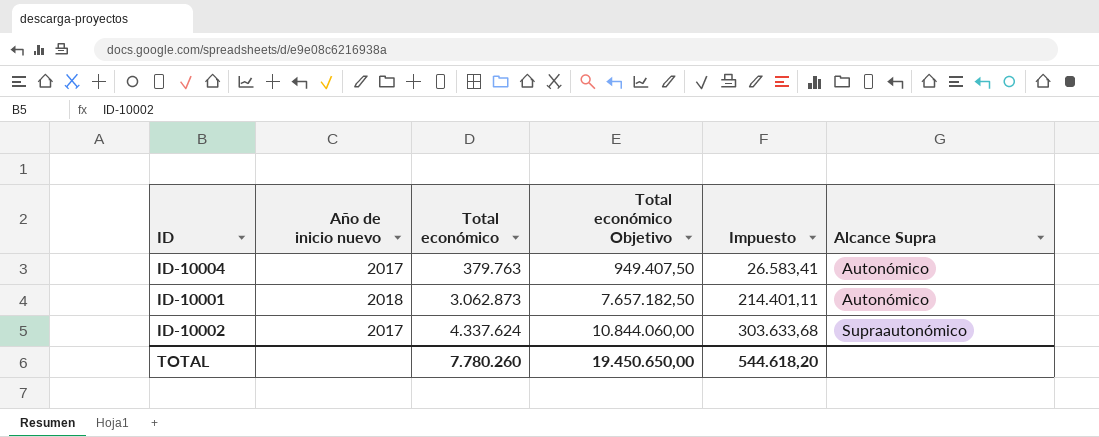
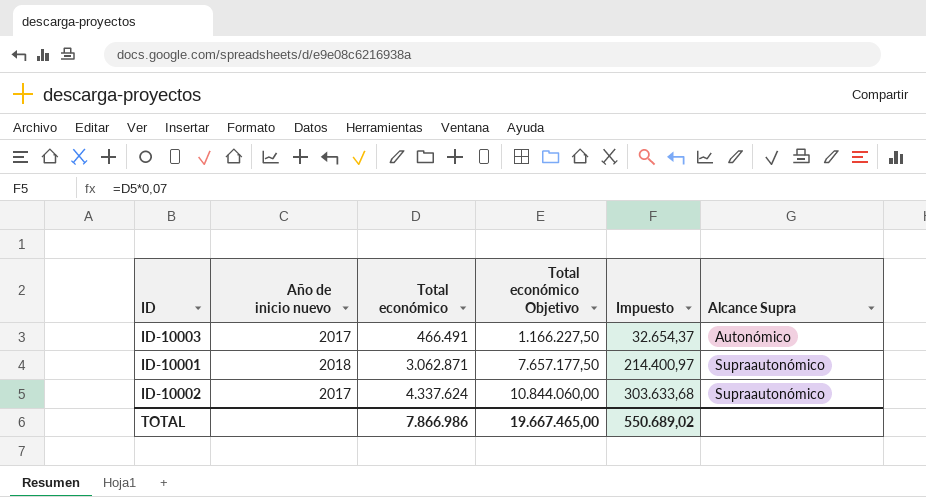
row ID-10004: 2017 | 379.763 | 949.407,50 | 26.583,41 | Autonómico -> none
row ID-10003: none -> 2017 | 466.491 | 1.166.227,50 | 32.654,37 | Autonómico
ID-10001 | Total económico: 3.062.873 -> 3.062.871
ID-10001 | Total económico Objetivo: 7.657.182,50 -> 7.657.177,50
ID-10001 | Impuesto: 214.401,11 -> 214.400,97
ID-10001 | Alcance Supra: Autonómico -> Supraautonómico
TOTAL | Total económico: 7.780.260 -> 7.866.986
TOTAL | Total económico Objetivo: 19.450.650,00 -> 19.667.465,00
TOTAL | Impuesto: 544.618,20 -> 550.689,02

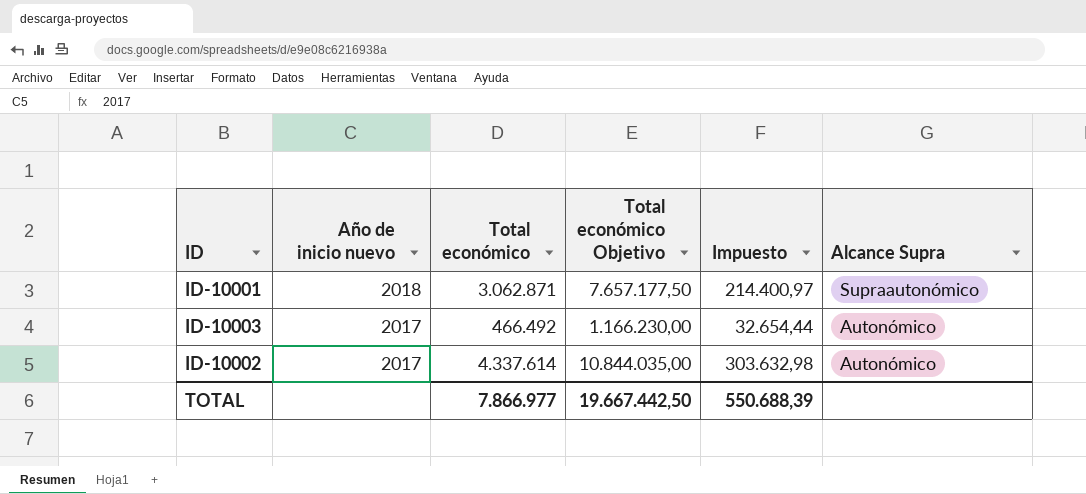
row order: Total económico ascending -> Año de inicio nuevo descending
ID-10003 | Total económico: 466.491 -> 466.492
ID-10003 | Total económico Objetivo: 1.166.227,50 -> 1.166.230,00
ID-10003 | Impuesto: 32.654,37 -> 32.654,44
ID-10002 | Total económico: 4.337.624 -> 4.337.614
ID-10002 | Total económico Objetivo: 10.844.060,00 -> 10.844.035,00
ID-10002 | Impuesto: 303.633,68 -> 303.632,98
ID-10002 | Alcance Supra: Supraautonómico -> Autonómico
TOTAL | Total económico: 7.866.986 -> 7.866.977
TOTAL | Total económico Objetivo: 19.667.465,00 -> 19.667.442,50
TOTAL | Impuesto: 550.689,02 -> 550.688,39

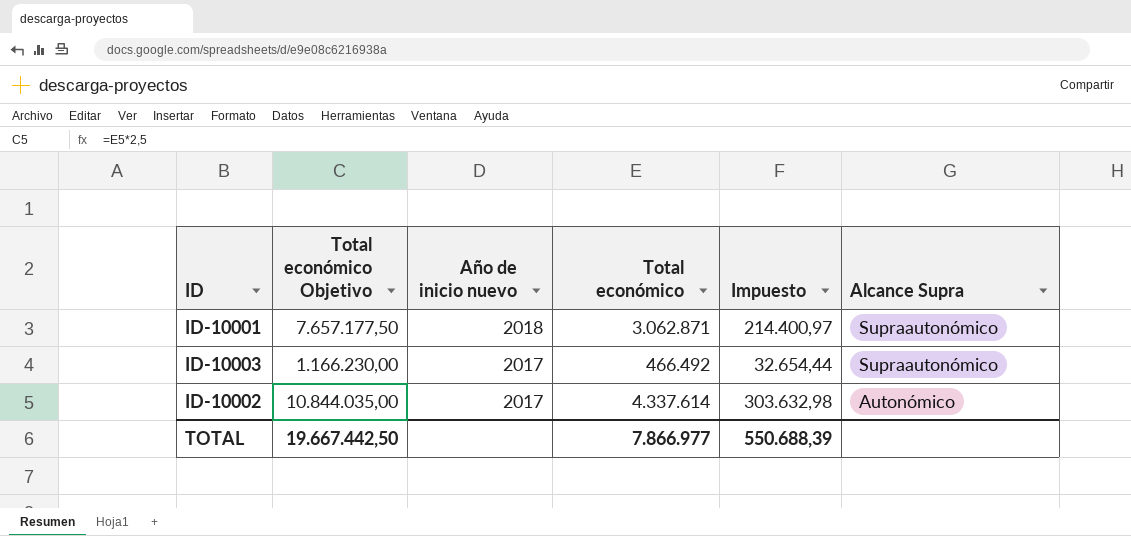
column Total económico Objetivo | position: 4 -> 2
ID-10003 | Alcance Supra: Autonómico -> Supraautonómico

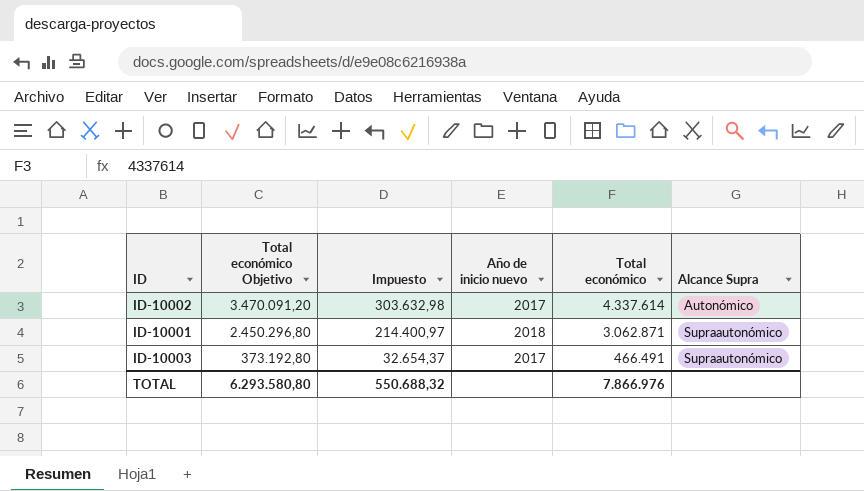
row order: Año de inicio nuevo descending -> Total económico Objetivo descending
column Total económico Objetivo | formula: [Total económico] * 2,5 -> [Total económico] * 0,8
column Impuesto | position: 5 -> 3
ID-10003 | Impuesto: 32.654,44 -> 32.654,37
ID-10003 | Total económico: 466.492 -> 466.491
TOTAL | Total económico Objetivo: 19.667.442,50 -> 6.293.580,80
TOTAL | Impuesto: 550.688,39 -> 550.688,32
TOTAL | Total económico: 7.866.977 -> 7.866.976

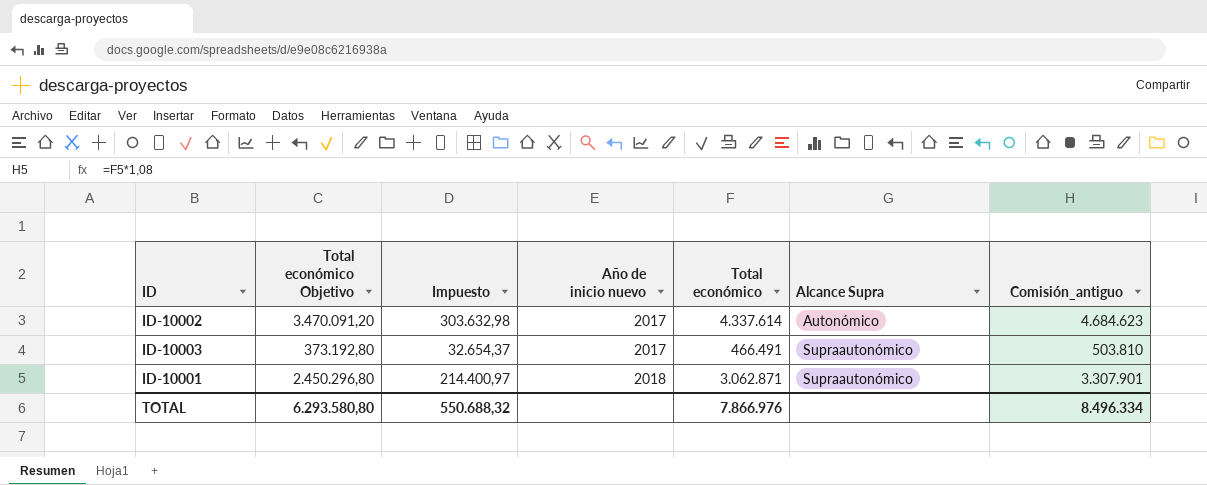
row order: Total económico Objetivo descending -> Año de inicio nuevo ascending
column Comisión_antiguo | formula: none -> [Total económico] * 1,08

